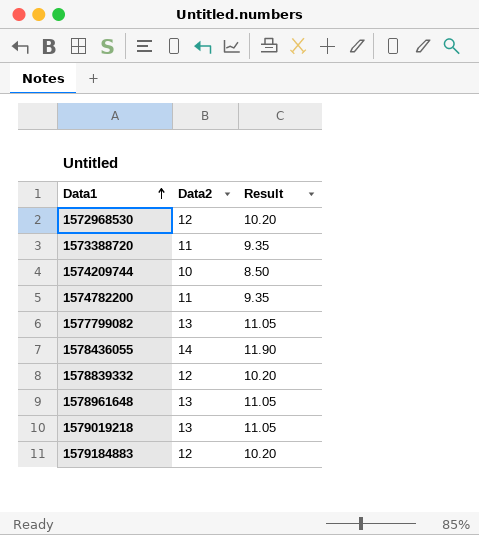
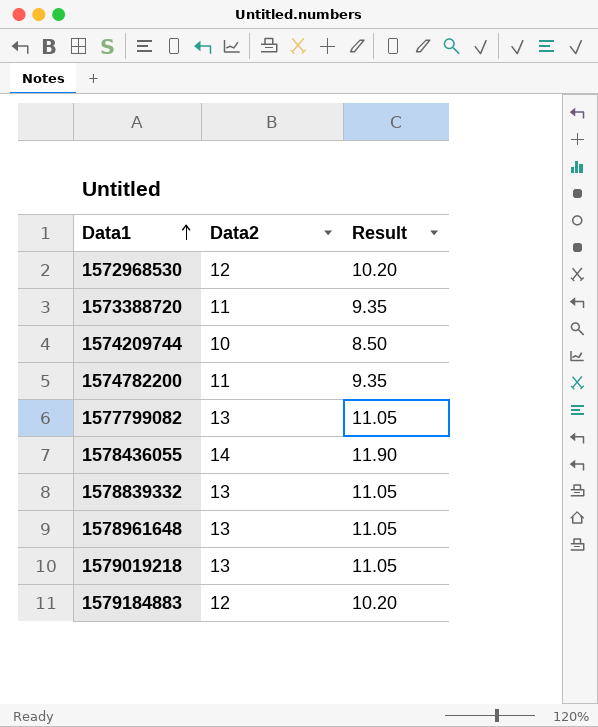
1578839332 | Data2: 12 -> 13
1578839332 | Result: 10.20 -> 11.05

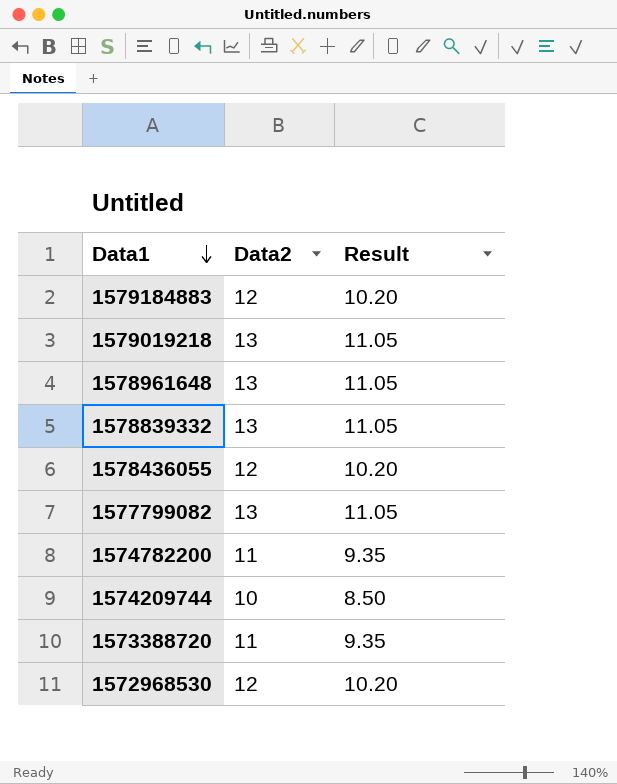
row order: Data1 ascending -> Data1 descending
1578436055 | Data2: 14 -> 12
1578436055 | Result: 11.90 -> 10.20

